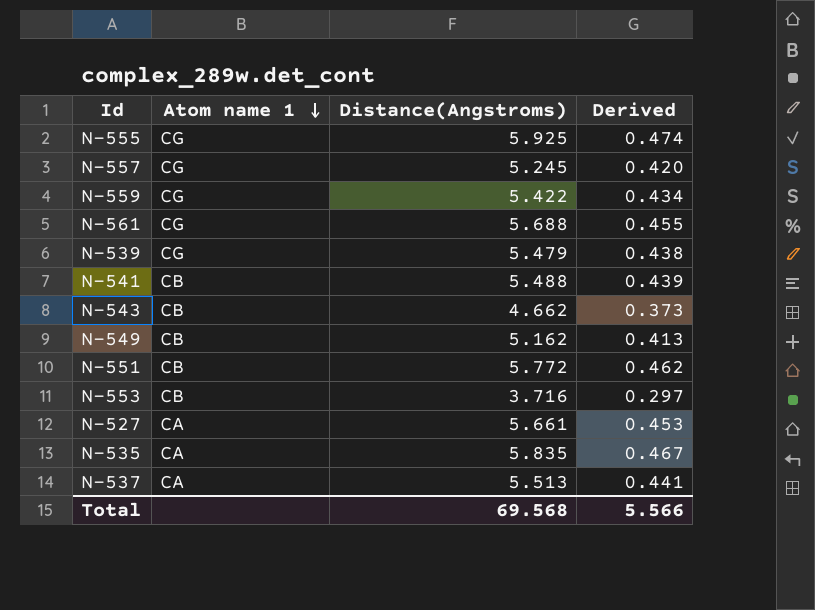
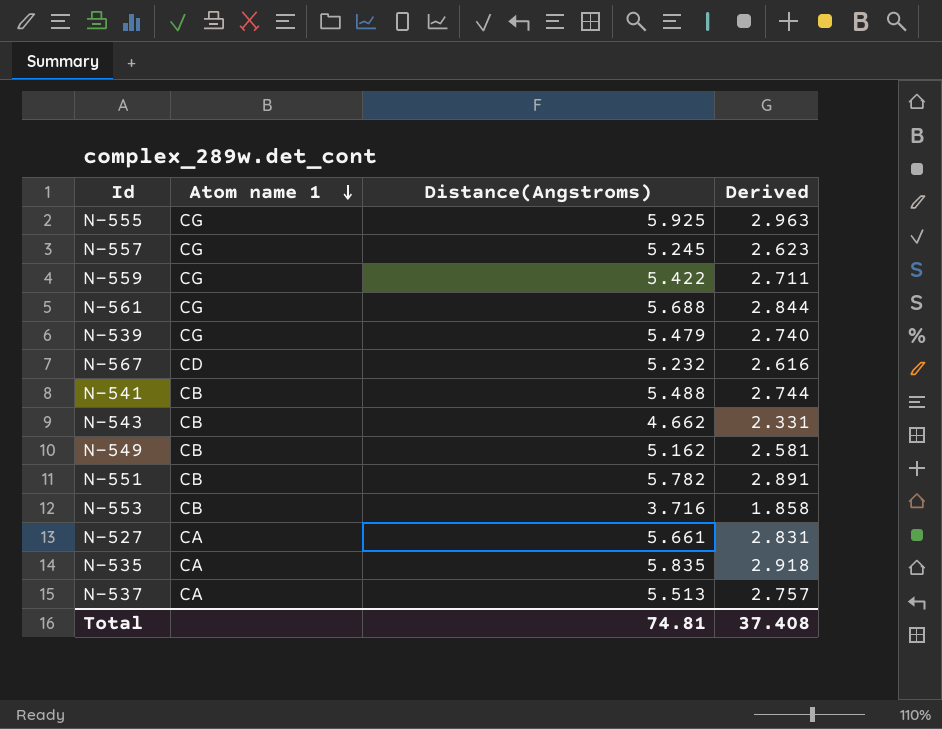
column Derived | formula: [Distance(Angstroms)] * 0.08 -> [Distance(Angstroms)] * 0.5
row N-567: none -> CD | 5.232 | 2.616
N-551 | Distance(Angstroms): 5.772 -> 5.782
Total | Distance(Angstroms): 69.568 -> 74.81
Total | Derived: 5.566 -> 37.408

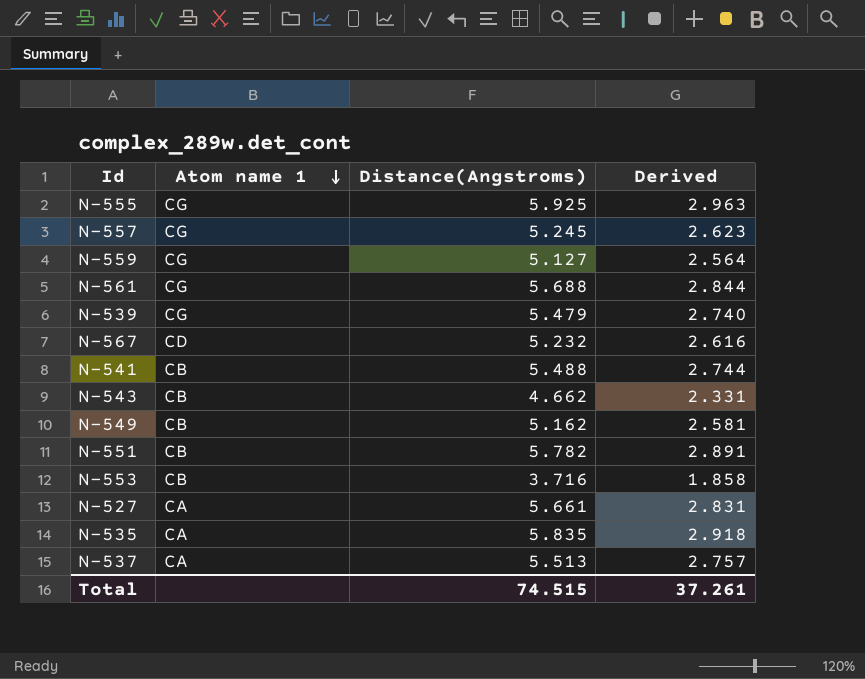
N-559 | Distance(Angstroms): 5.422 -> 5.127
N-559 | Derived: 2.711 -> 2.564
Total | Distance(Angstroms): 74.81 -> 74.515
Total | Derived: 37.408 -> 37.261

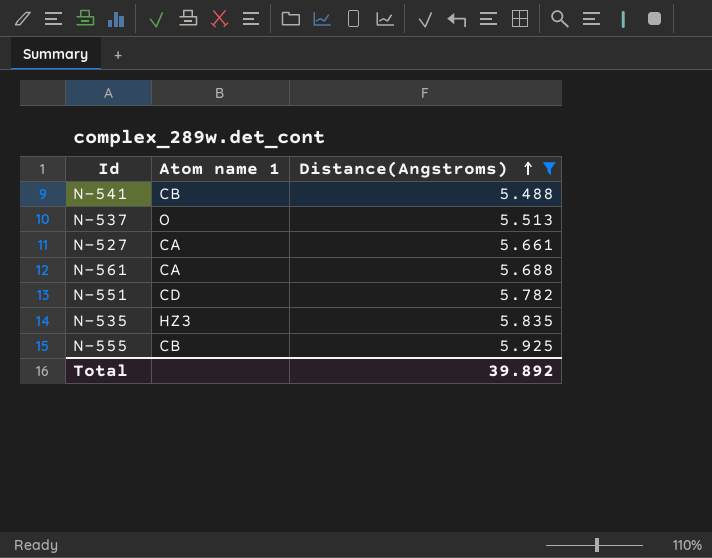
filter: none -> Distance(Angstroms) >= 5.488
row order: Atom name 1 descending -> Distance(Angstroms) ascending
column Derived | formula: [Distance(Angstroms)] * 0.5 -> none
N-537 | Atom name 1: CA -> O
N-561 | Atom name 1: CG -> CA
N-551 | Atom name 1: CB -> CD
N-535 | Atom name 1: CA -> HZ3
N-555 | Atom name 1: CG -> CB
Total | Distance(Angstroms): 74.515 -> 39.892

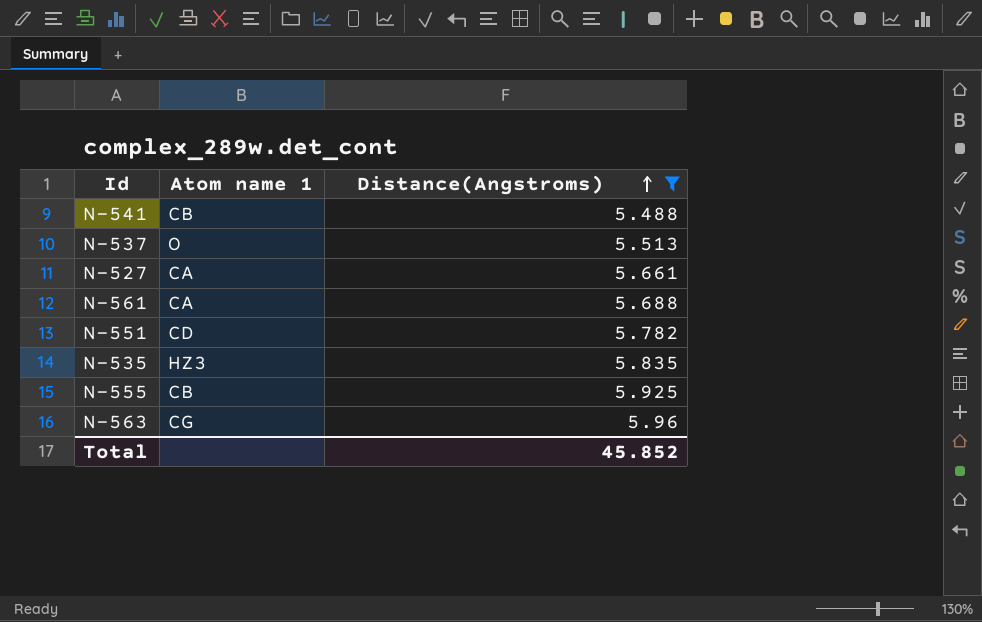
row N-563: none -> CG | 5.96
Total | Distance(Angstroms): 39.892 -> 45.852

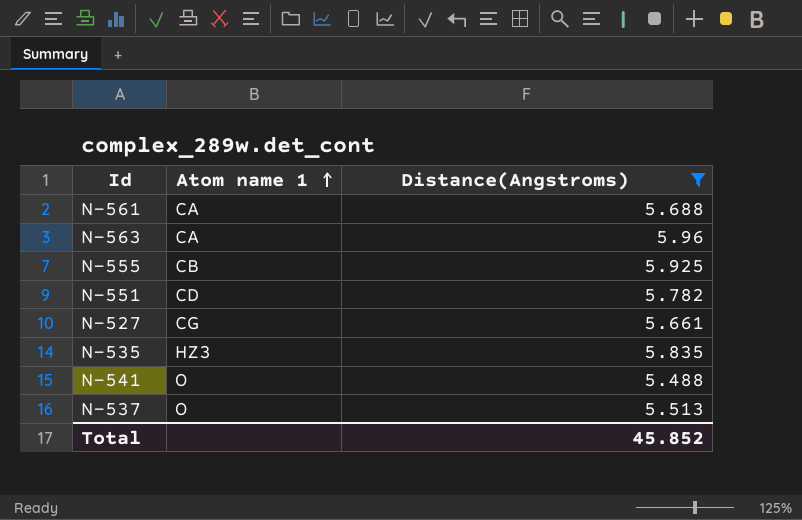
row order: Distance(Angstroms) ascending -> Atom name 1 ascending
N-563 | Atom name 1: CG -> CA
N-527 | Atom name 1: CA -> CG
N-541 | Atom name 1: CB -> O

